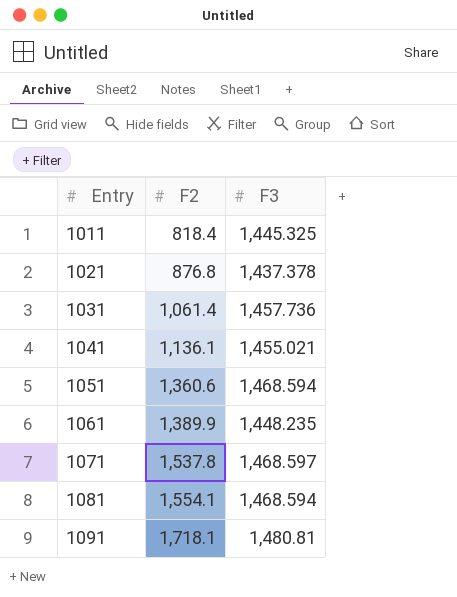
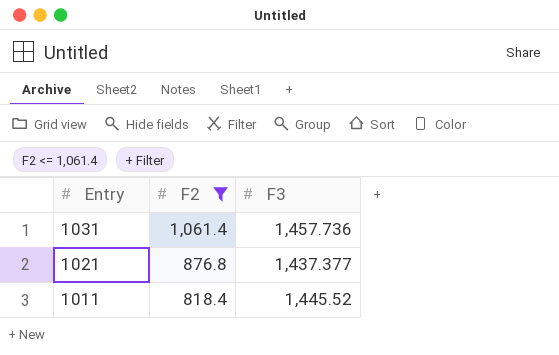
filter: none -> F2 <= 1,061.4
row order: Entry ascending -> Entry descending
1021 | F3: 1,437.378 -> 1,437.377
1011 | F3: 1,445.325 -> 1,445.52

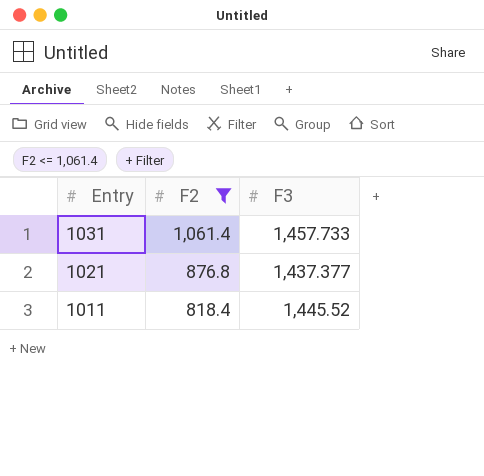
1031 | F3: 1,457.736 -> 1,457.733

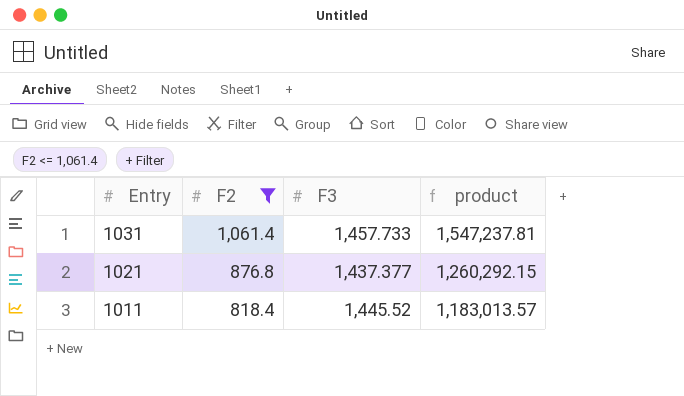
column product | formula: none -> [F2] * [F3]

